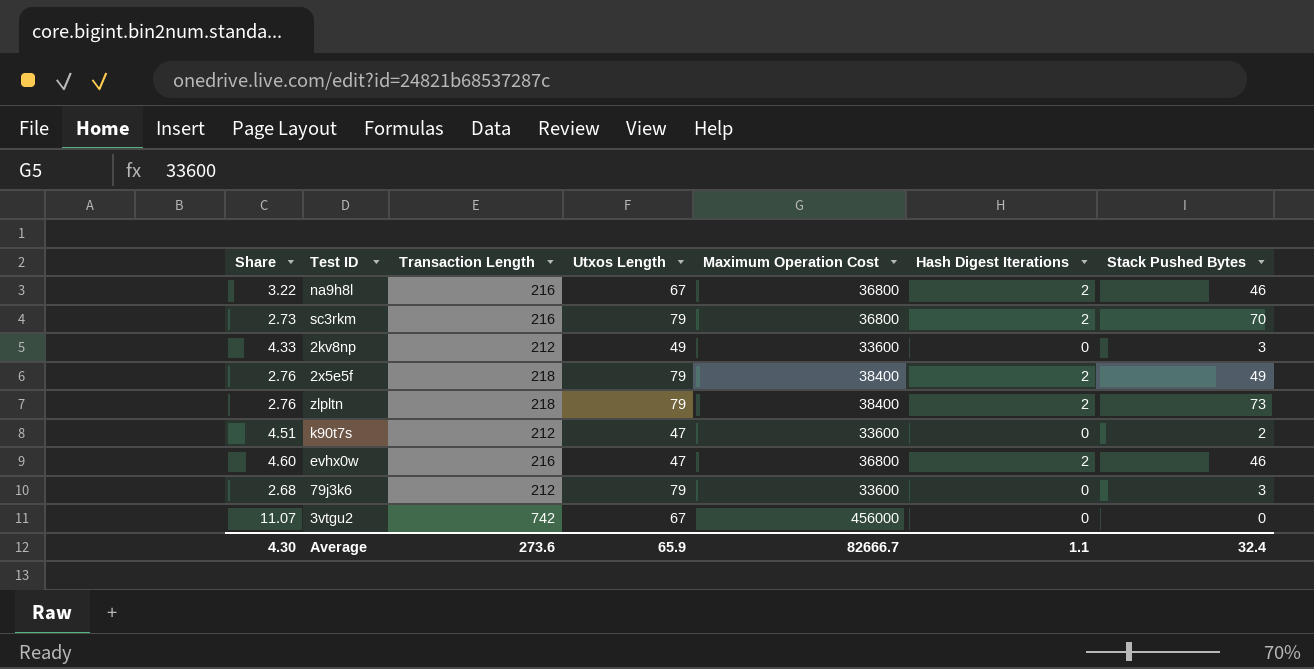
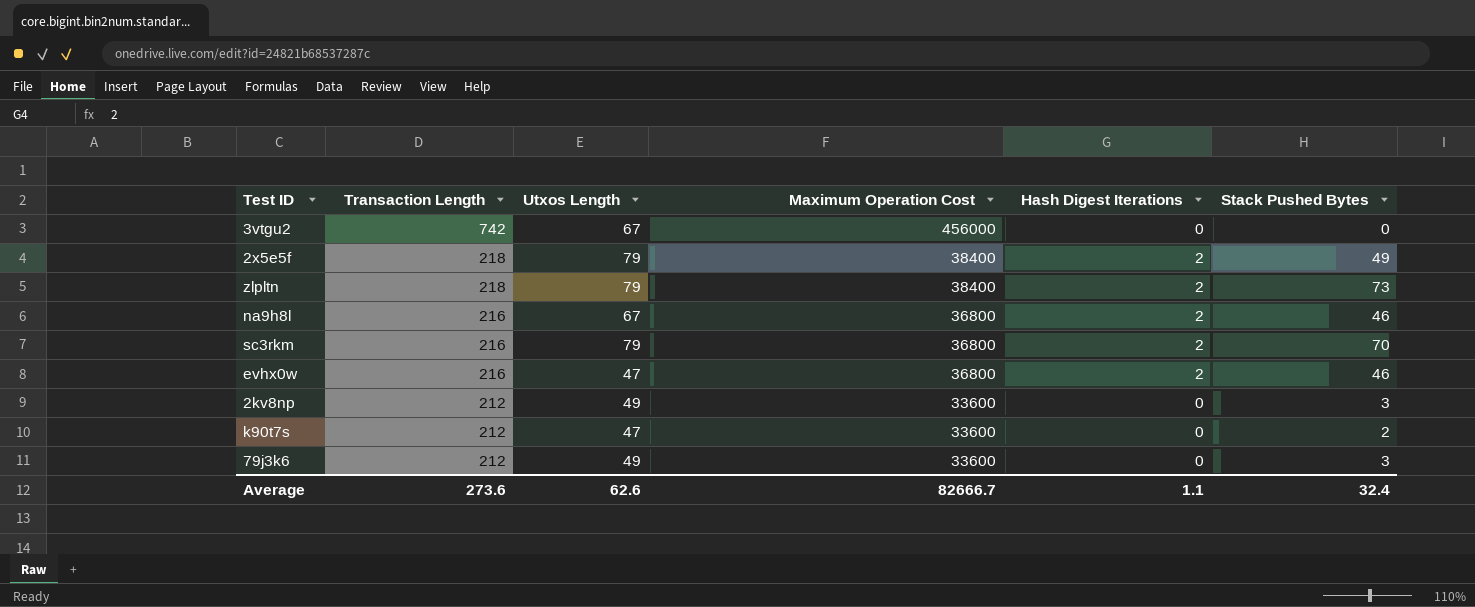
row order: none -> Transaction Length descending
column Share | formula: [Transaction Length] / [Utxos Length] -> none
79j3k6 | Utxos Length: 79 -> 49
Average | Utxos Length: 65.9 -> 62.6

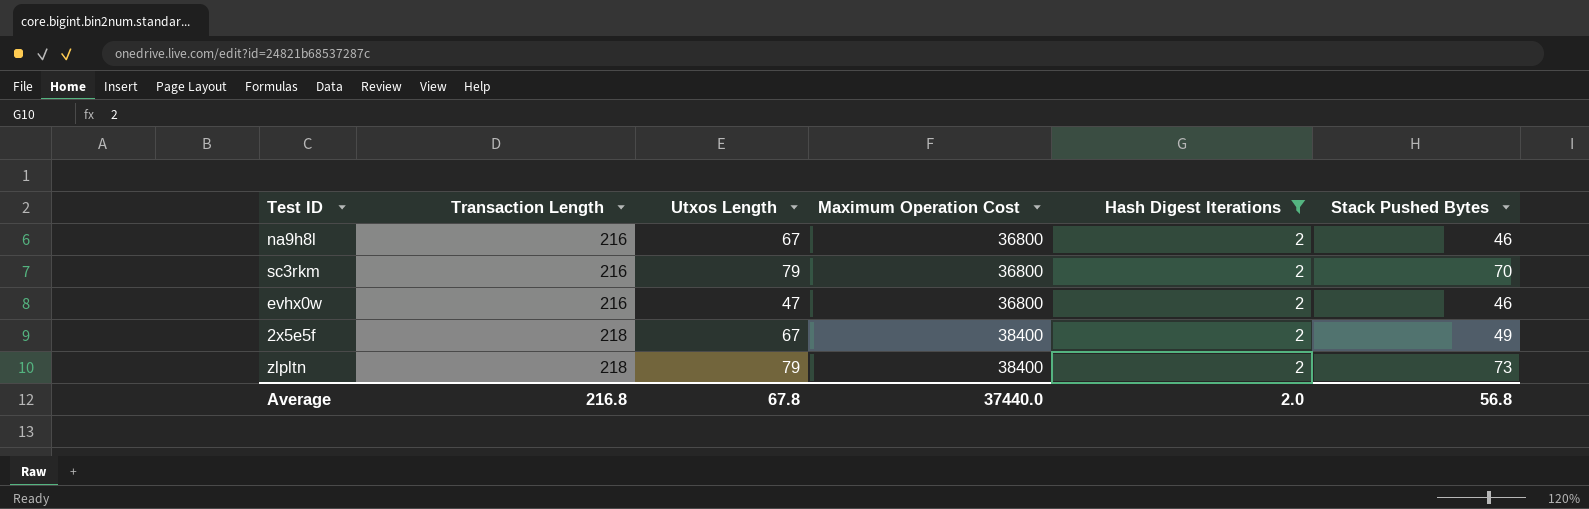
filter: none -> Hash Digest Iterations = 2
row order: Transaction Length descending -> Transaction Length ascending
2x5e5f | Utxos Length: 79 -> 67
Average | Transaction Length: 273.6 -> 216.8
Average | Utxos Length: 62.6 -> 67.8
Average | Maximum Operation Cost: 82666.7 -> 37440.0
Average | Hash Digest Iterations: 1.1 -> 2.0
Average | Stack Pushed Bytes: 32.4 -> 56.8

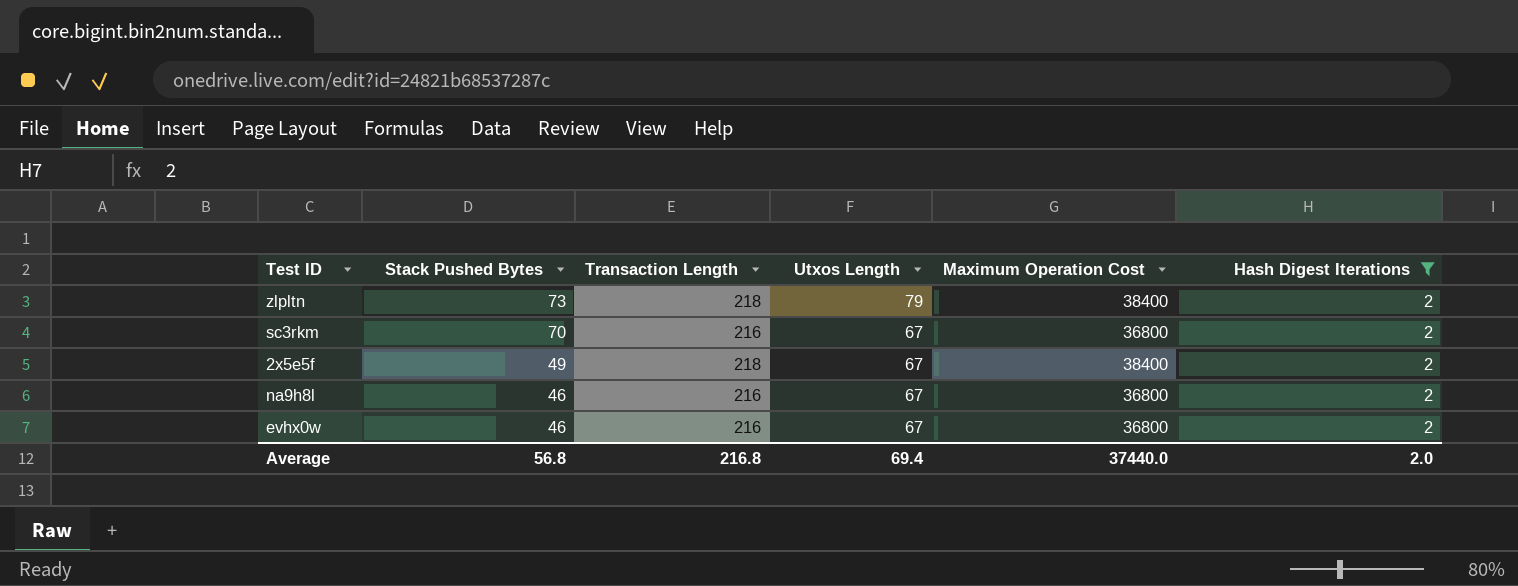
row order: Transaction Length ascending -> Stack Pushed Bytes descending
column Stack Pushed Bytes | position: 6 -> 2
sc3rkm | Utxos Length: 79 -> 67
evhx0w | Utxos Length: 47 -> 67
Average | Utxos Length: 67.8 -> 69.4

